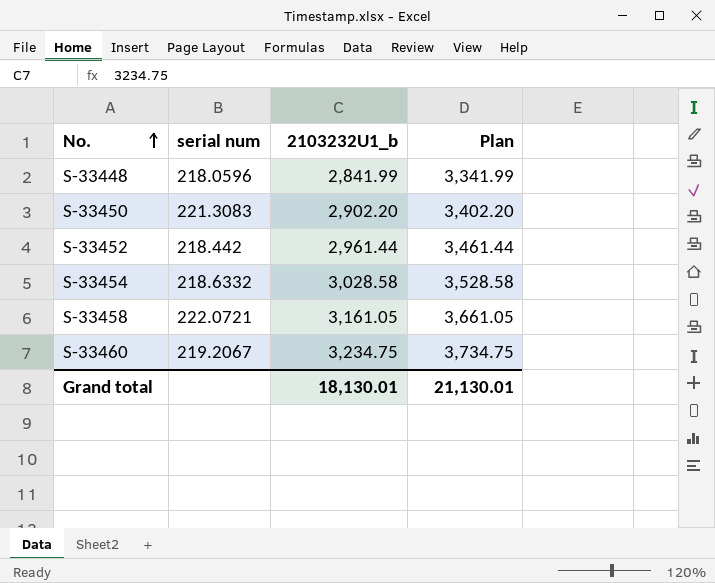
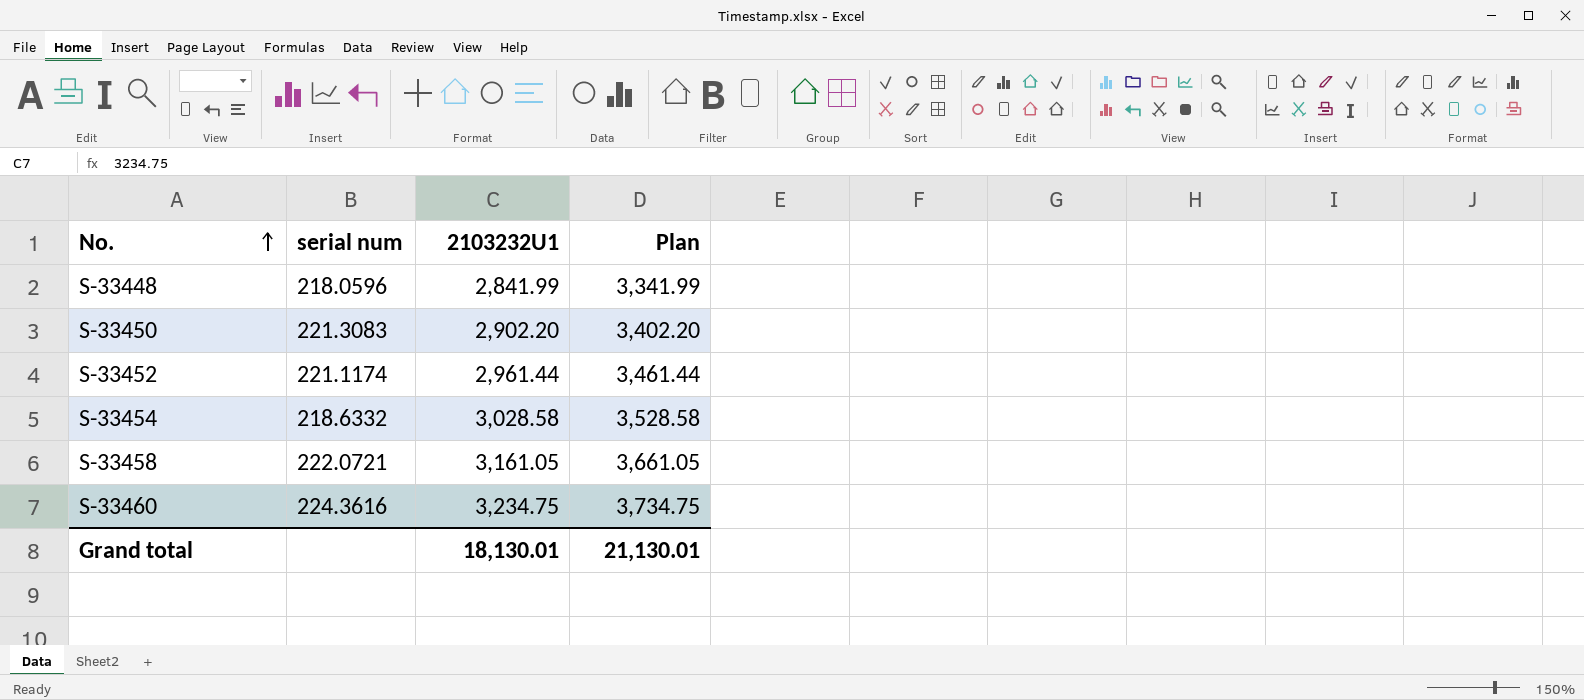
column name: 2103232U1_b -> 2103232U1
S-33452 | serial num: 218.442 -> 221.1174
S-33460 | serial num: 219.2067 -> 224.3616

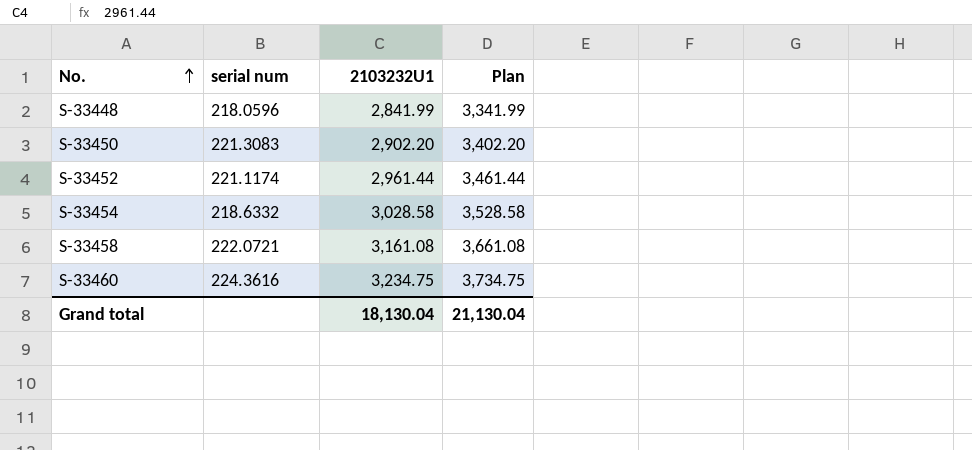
S-33458 | 2103232U1: 3,161.05 -> 3,161.08
S-33458 | Plan: 3,661.05 -> 3,661.08
Grand total | 2103232U1: 18,130.01 -> 18,130.04
Grand total | Plan: 21,130.01 -> 21,130.04

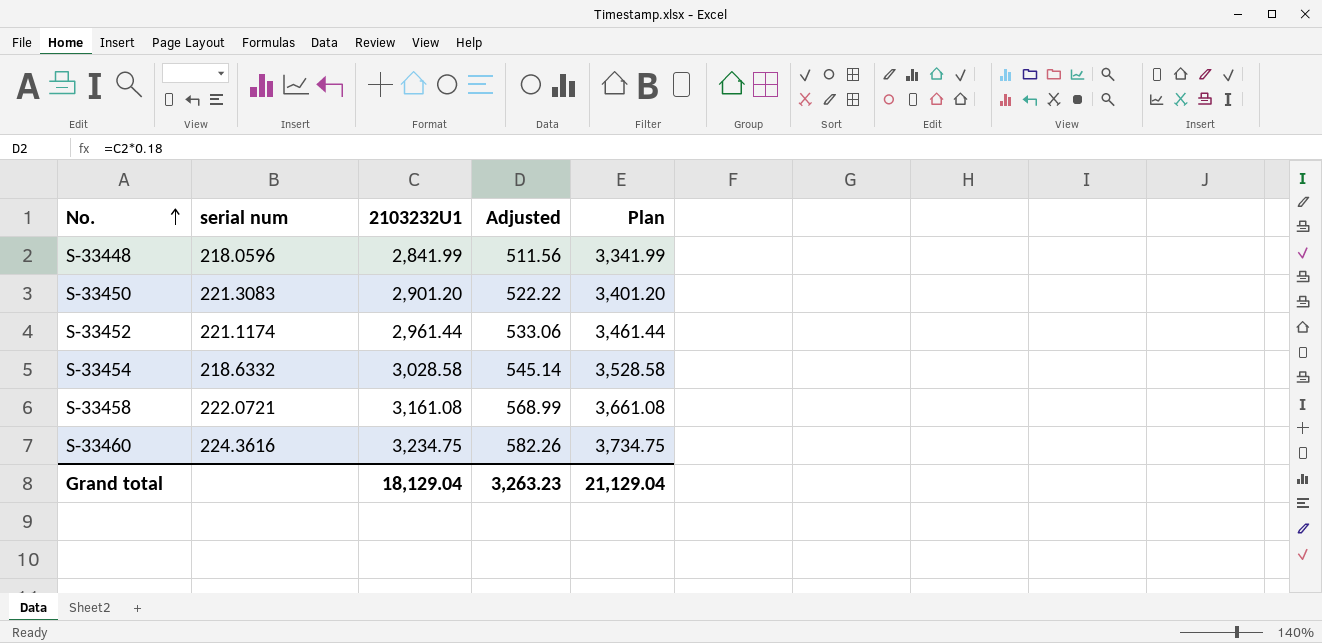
column Adjusted | formula: none -> [2103232U1] * 0.18
S-33450 | 2103232U1: 2,902.20 -> 2,901.20
S-33450 | Plan: 3,402.20 -> 3,401.20
Grand total | 2103232U1: 18,130.04 -> 18,129.04
Grand total | Plan: 21,130.04 -> 21,129.04

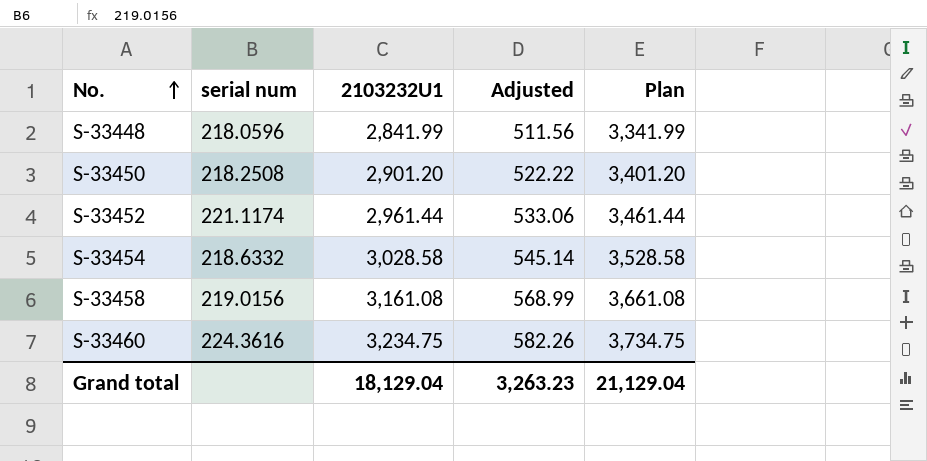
S-33450 | serial num: 221.3083 -> 218.2508
S-33458 | serial num: 222.0721 -> 219.0156

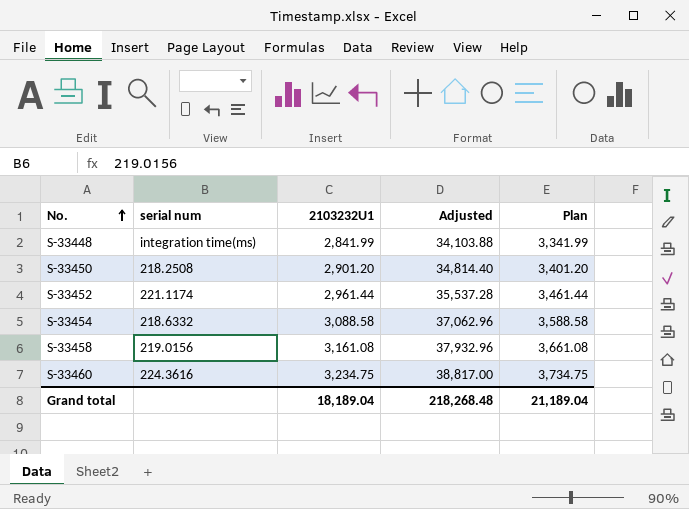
column Adjusted | formula: [2103232U1] * 0.18 -> [2103232U1] * 12
S-33448 | serial num: 218.0596 -> integration time(ms)
S-33454 | 2103232U1: 3,028.58 -> 3,088.58
S-33454 | Plan: 3,528.58 -> 3,588.58
Grand total | 2103232U1: 18,129.04 -> 18,189.04
Grand total | Adjusted: 3,263.23 -> 218,268.48
Grand total | Plan: 21,129.04 -> 21,189.04

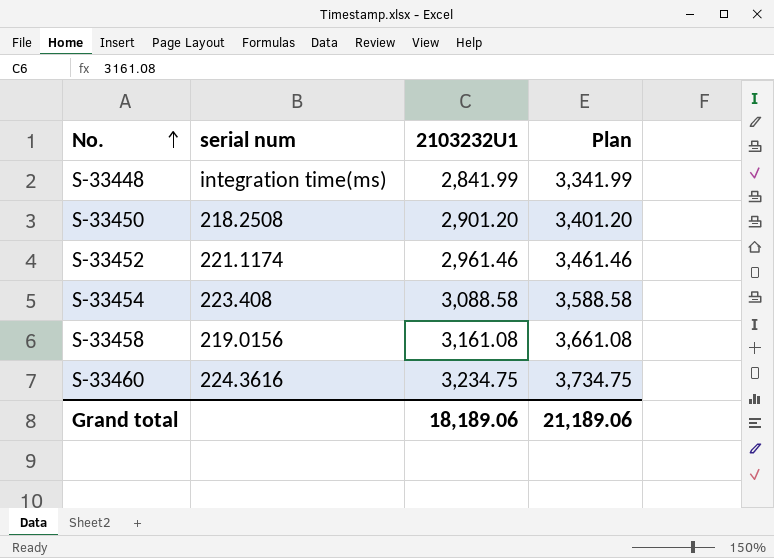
column Adjusted | formula: [2103232U1] * 12 -> none
S-33452 | 2103232U1: 2,961.44 -> 2,961.46
S-33452 | Plan: 3,461.44 -> 3,461.46
S-33454 | serial num: 218.6332 -> 223.408
Grand total | 2103232U1: 18,189.04 -> 18,189.06
Grand total | Plan: 21,189.04 -> 21,189.06

